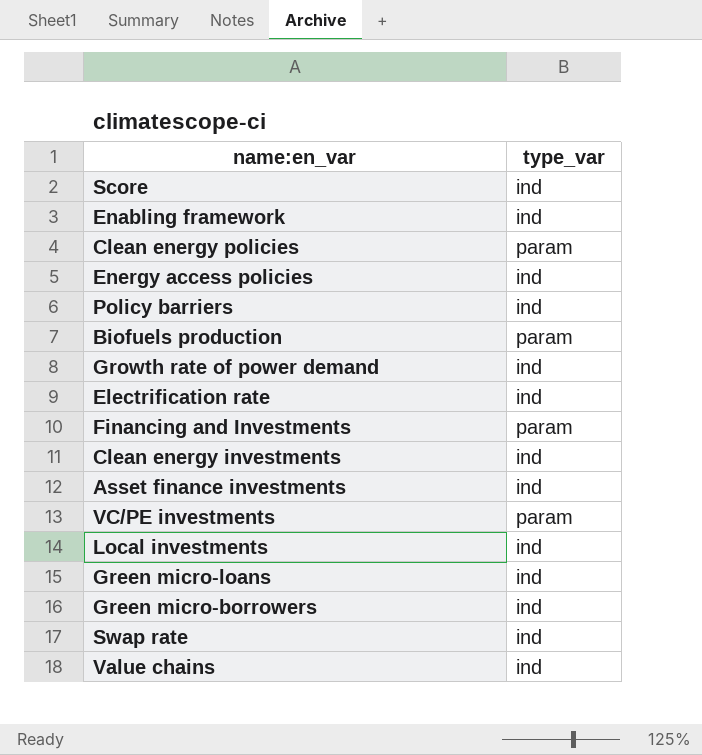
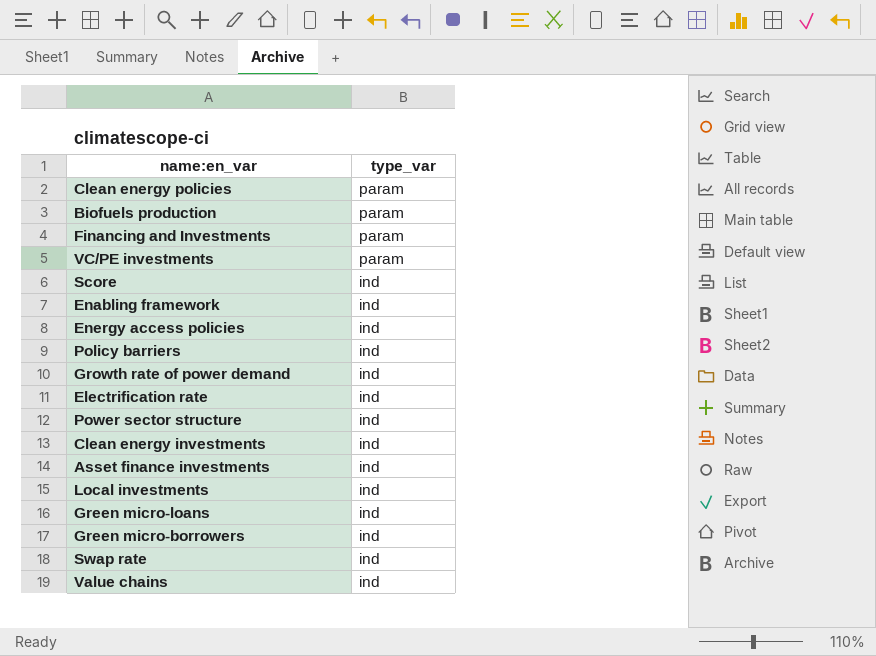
row order: none -> type_var descending
row Power sector structure: none -> ind

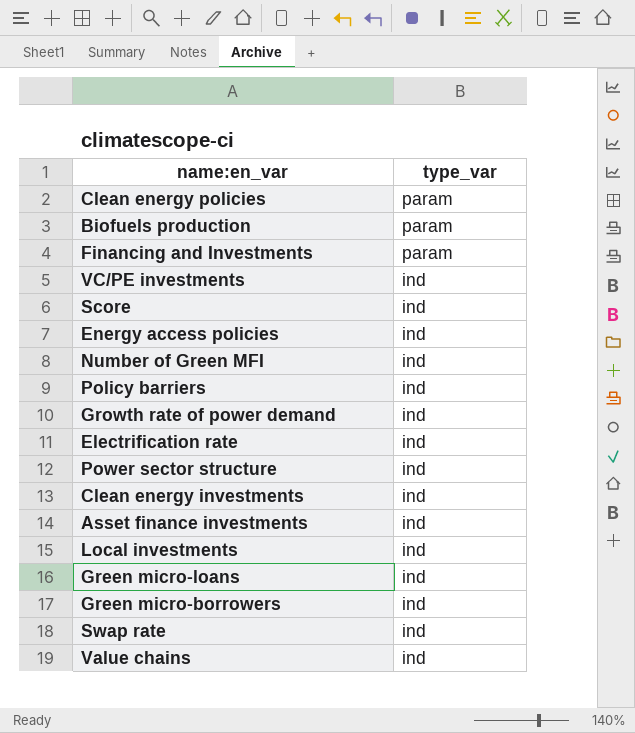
row Enabling framework: ind -> none
VC/PE investments | type_var: param -> ind
row Number of Green MFI: none -> ind

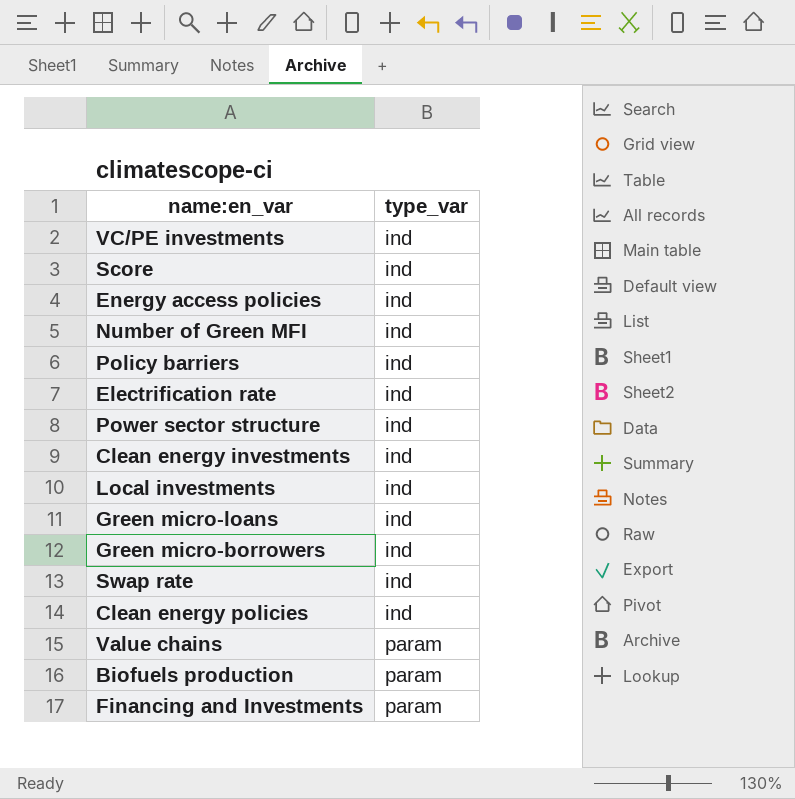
row order: type_var descending -> type_var ascending
row Growth rate of power demand: ind -> none
row Asset finance investments: ind -> none
Clean energy policies | type_var: param -> ind
Value chains | type_var: ind -> param

